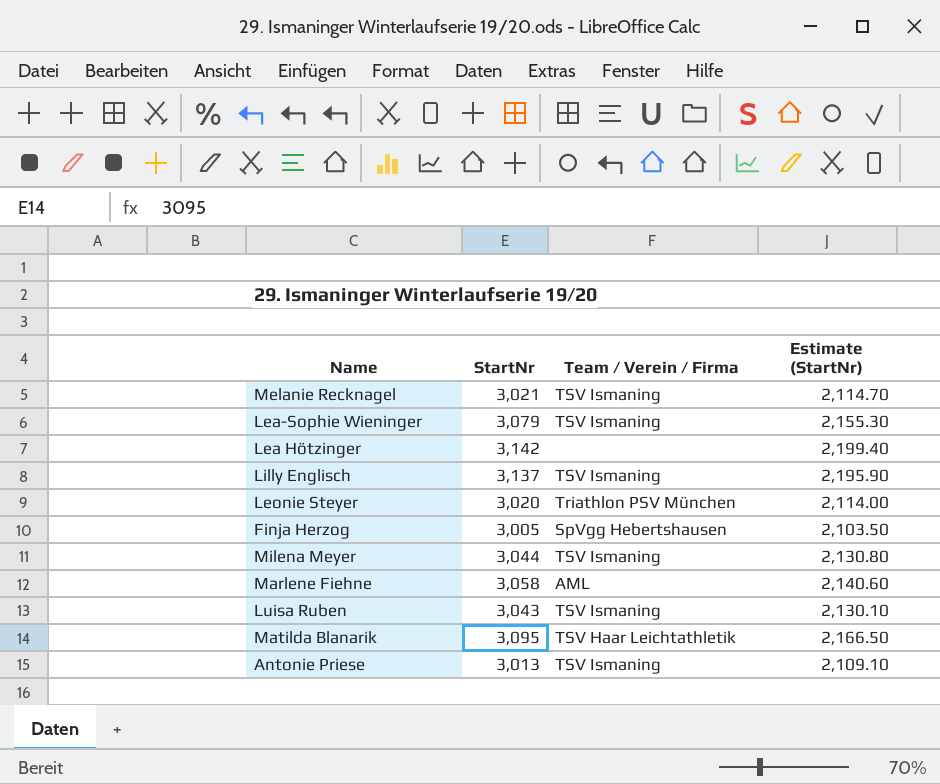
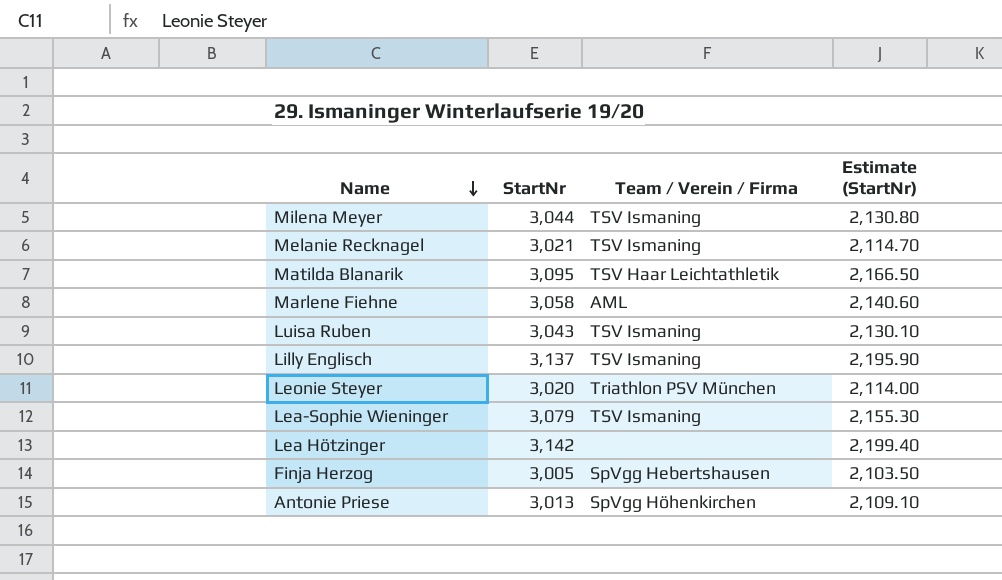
row order: none -> Name descending
Antonie Priese | Team / Verein / Firma: TSV Ismaning -> SpVgg Höhenkirchen

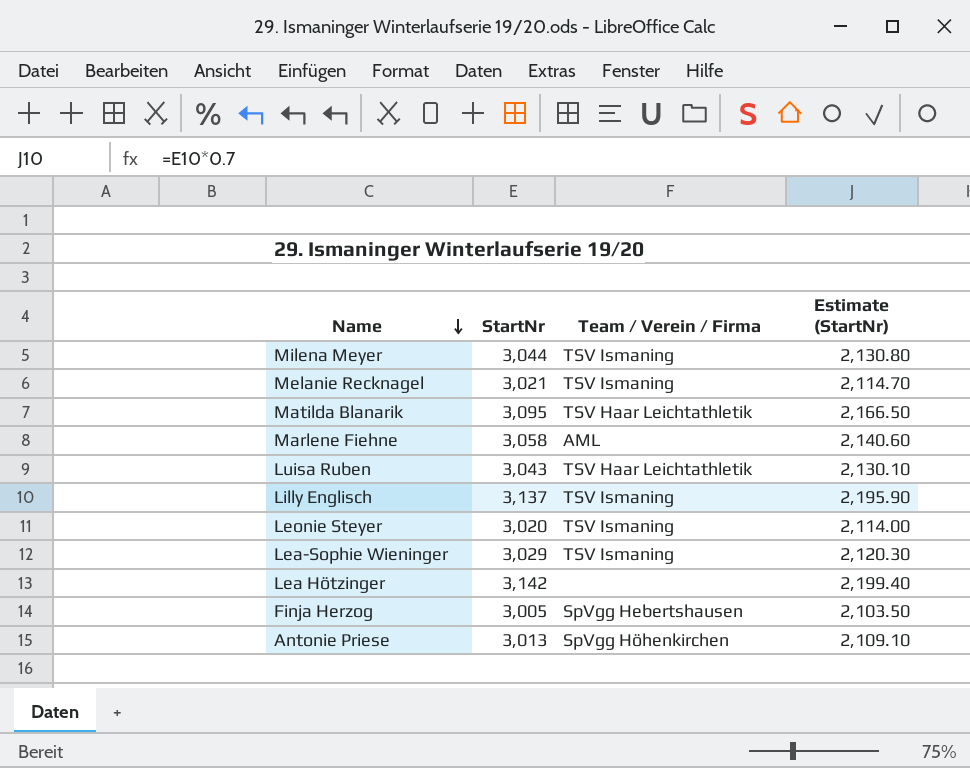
Luisa Ruben | Team / Verein / Firma: TSV Ismaning -> TSV Haar Leichtathletik
Leonie Steyer | Team / Verein / Firma: Triathlon PSV München -> TSV Ismaning
Lea-Sophie Wieninger | StartNr: 3,079 -> 3,029
Lea-Sophie Wieninger | Estimate (StartNr): 2,155.30 -> 2,120.30

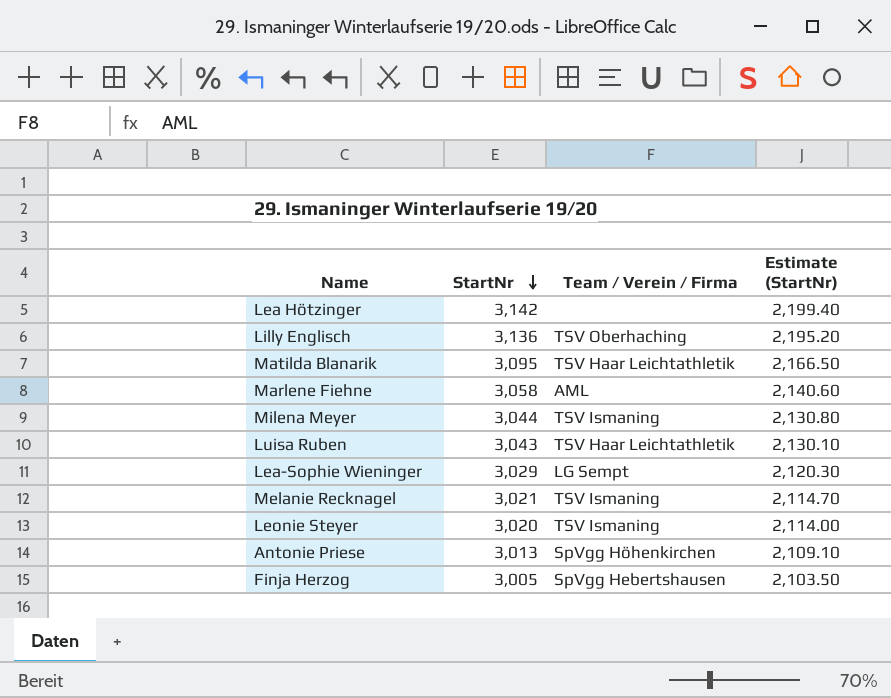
row order: Name descending -> StartNr descending
Lilly Englisch | StartNr: 3,137 -> 3,136
Lilly Englisch | Team / Verein / Firma: TSV Ismaning -> TSV Oberhaching
Lilly Englisch | Estimate (StartNr): 2,195.90 -> 2,195.20
Lea-Sophie Wieninger | Team / Verein / Firma: TSV Ismaning -> LG Sempt

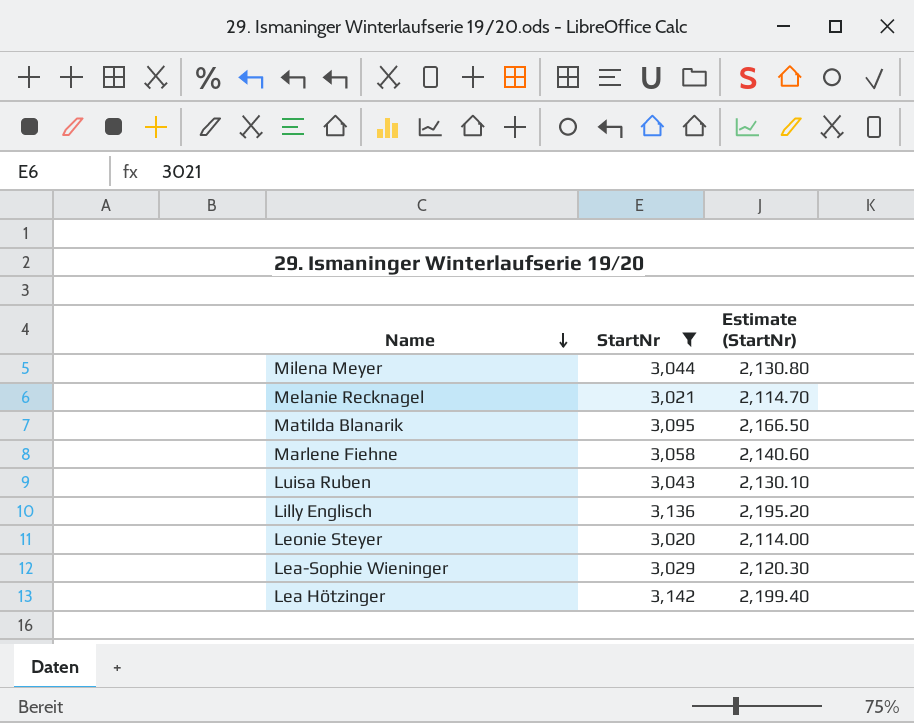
filter: none -> StartNr >= 3,020
row order: StartNr descending -> Name descending
column Team / Verein / Firma | position: 3 -> none

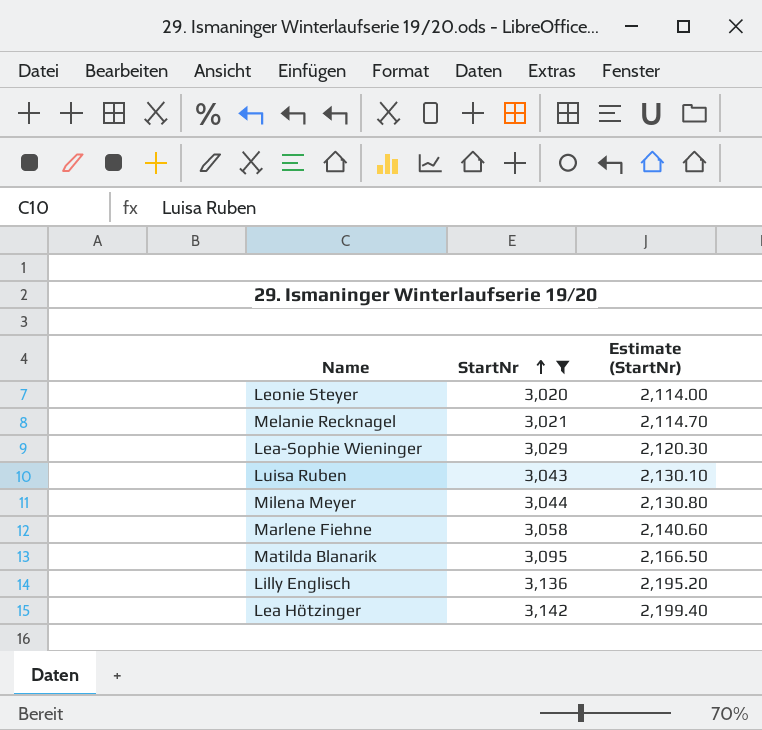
row order: Name descending -> StartNr ascending

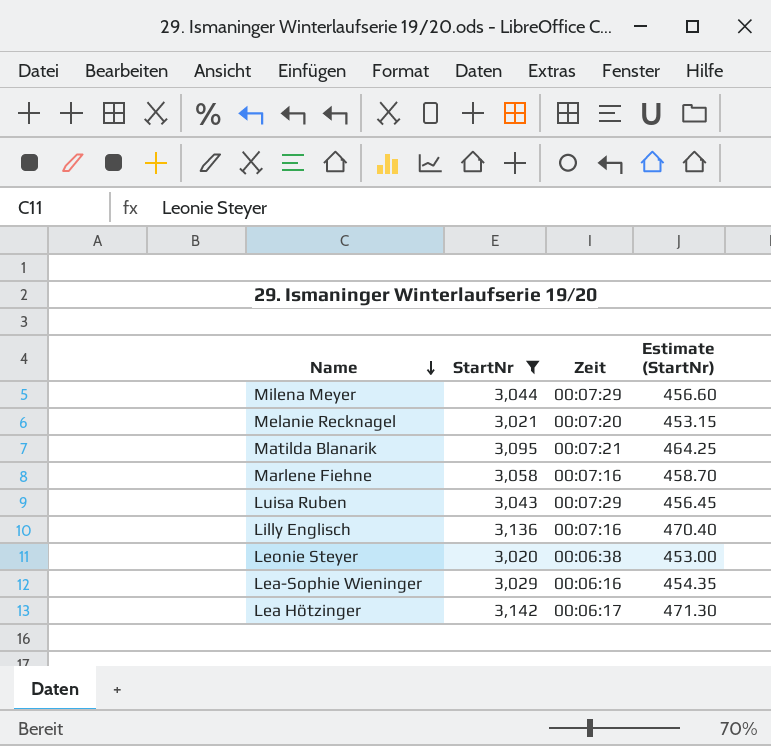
row order: StartNr ascending -> Name descending
column Zeit | position: none -> 3
column Estimate (StartNr) | formula: [StartNr] * 0.7 -> [StartNr] * 0.15

